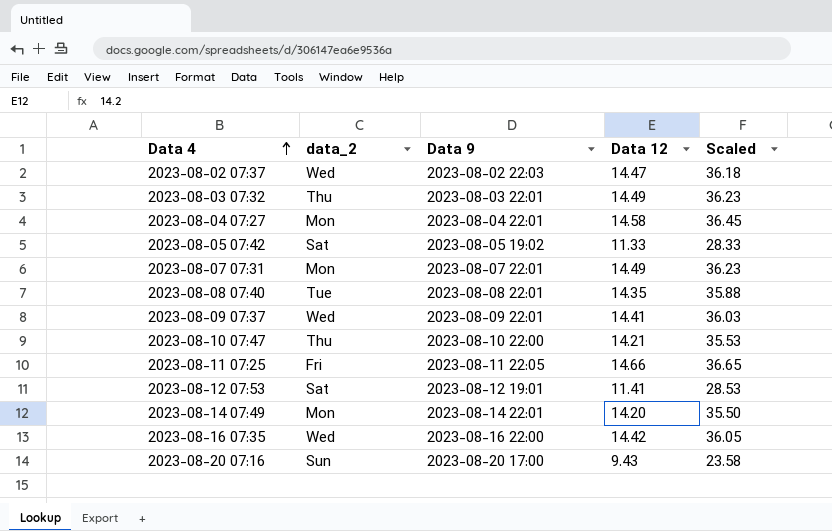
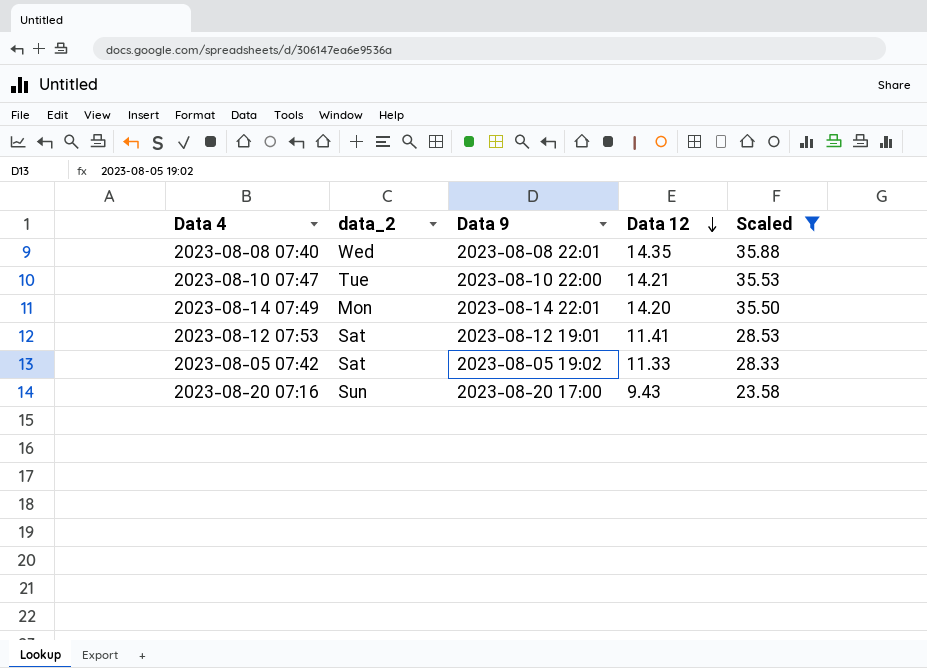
filter: none -> Scaled <= 35.88
row order: Data 4 ascending -> Data 12 descending
2023-08-08 07:40 | data_2: Tue -> Wed
2023-08-10 07:47 | data_2: Thu -> Tue

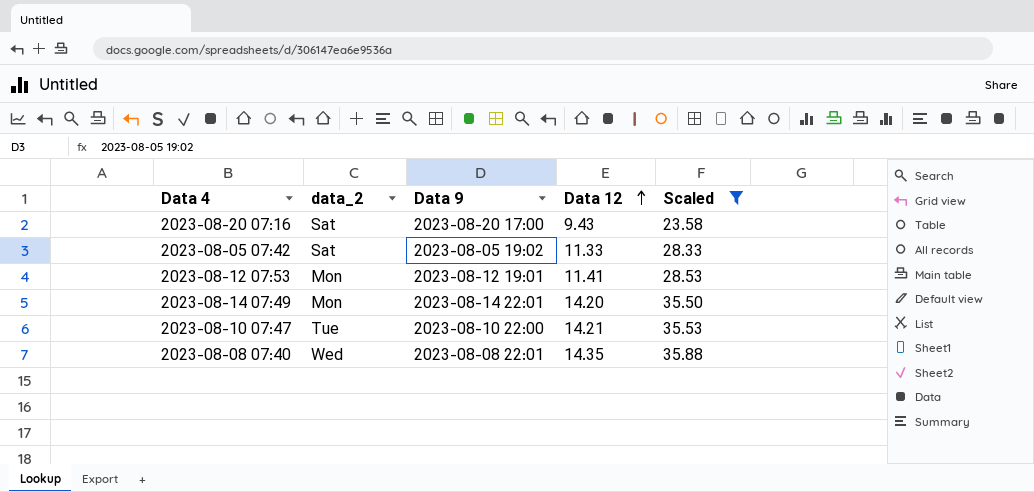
row order: Data 12 descending -> Data 12 ascending
2023-08-20 07:16 | data_2: Sun -> Sat
2023-08-12 07:53 | data_2: Sat -> Mon

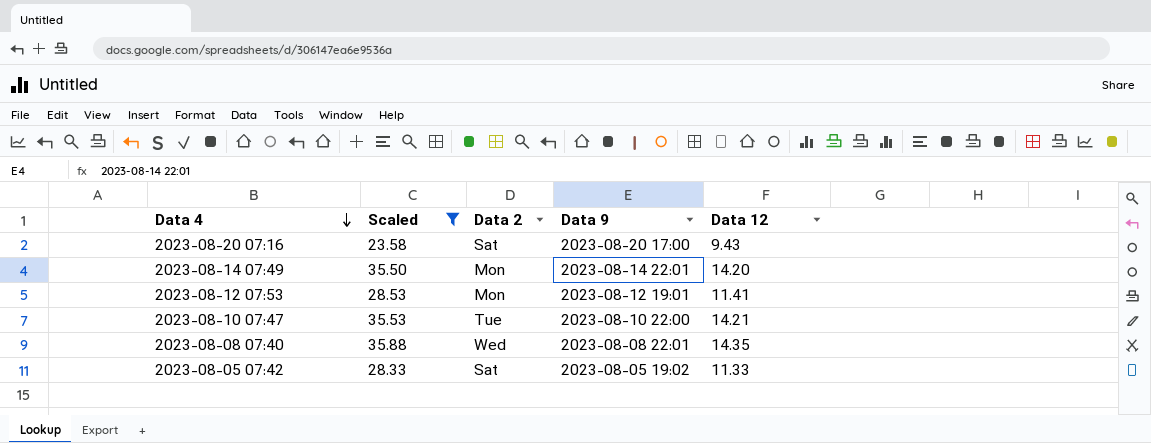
row order: Data 12 ascending -> Data 4 descending
column Scaled | position: 5 -> 2
column name: data_2 -> Data 2

